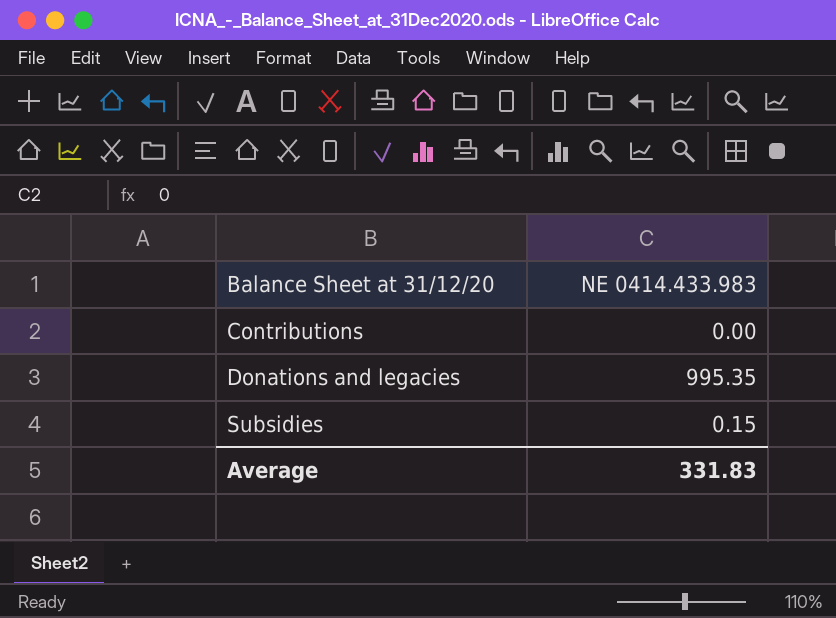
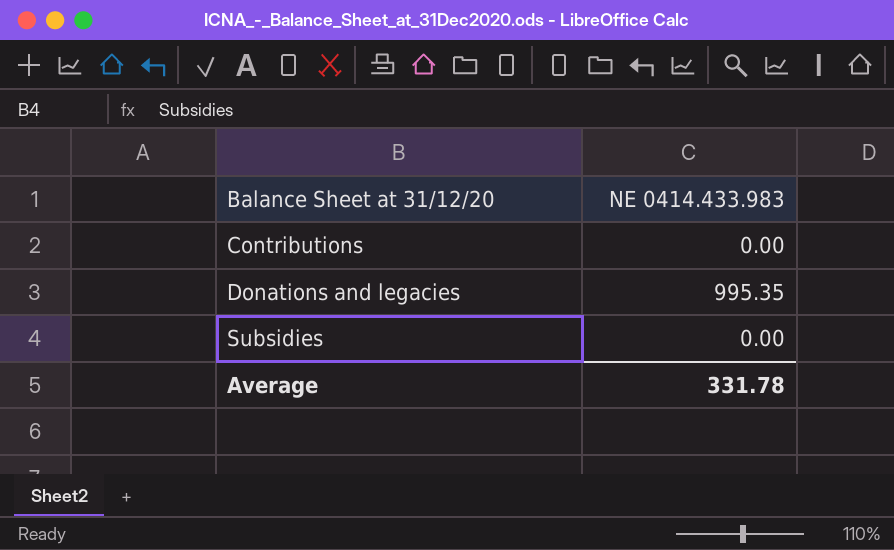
Subsidies | NE 0414.433.983: 0.15 -> 0.00
Average | NE 0414.433.983: 331.83 -> 331.78

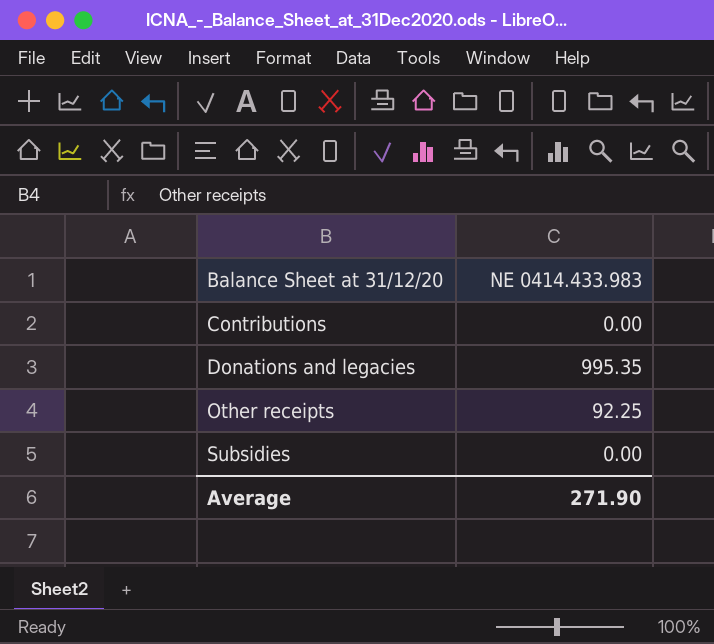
row Other receipts: none -> 92.25
Average | NE 0414.433.983: 331.78 -> 271.90

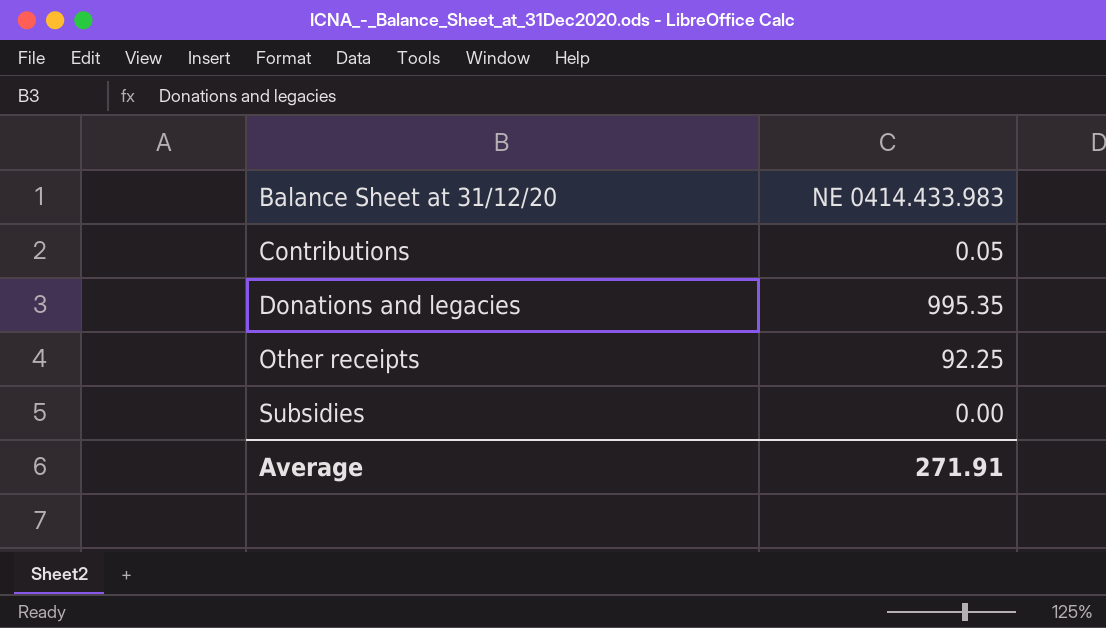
Contributions | NE 0414.433.983: 0.00 -> 0.05
Average | NE 0414.433.983: 271.90 -> 271.91

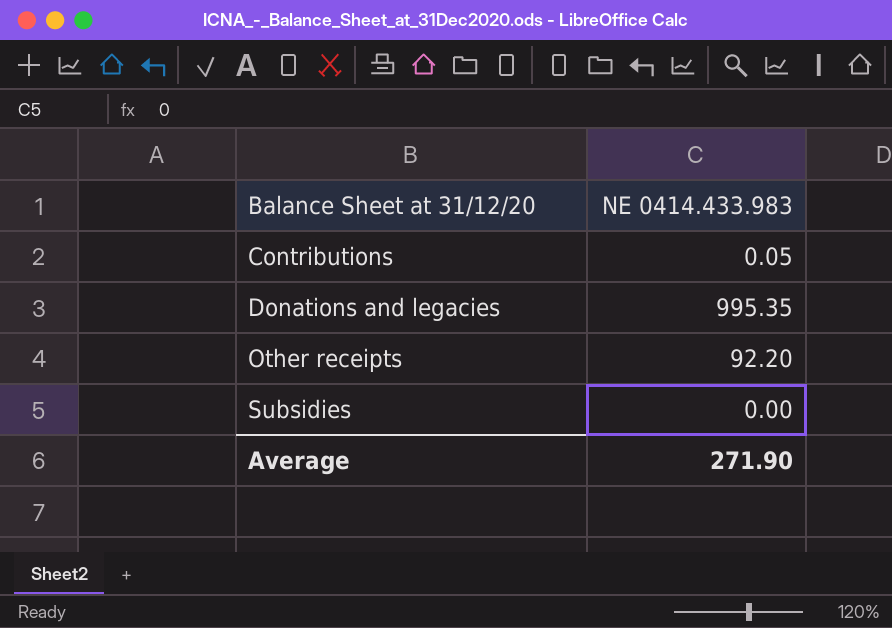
Other receipts | NE 0414.433.983: 92.25 -> 92.20
Average | NE 0414.433.983: 271.91 -> 271.90

